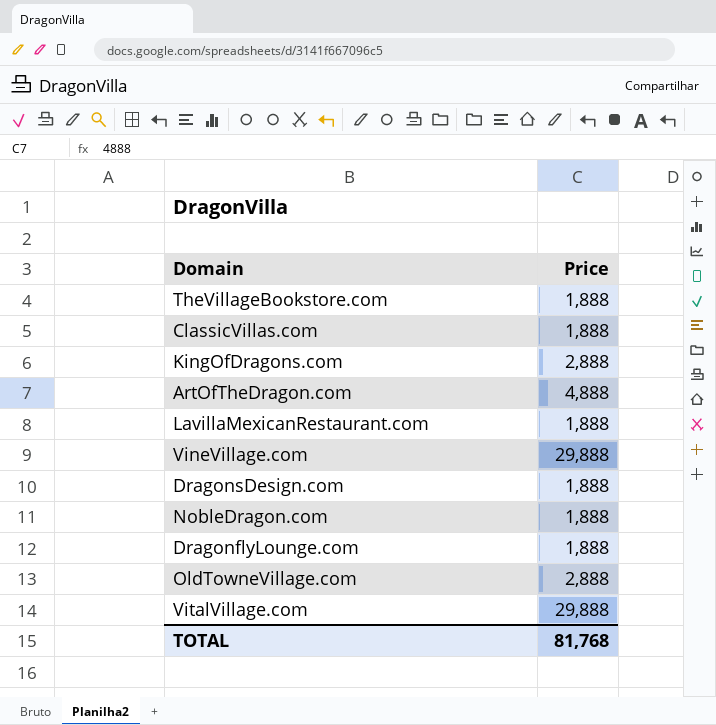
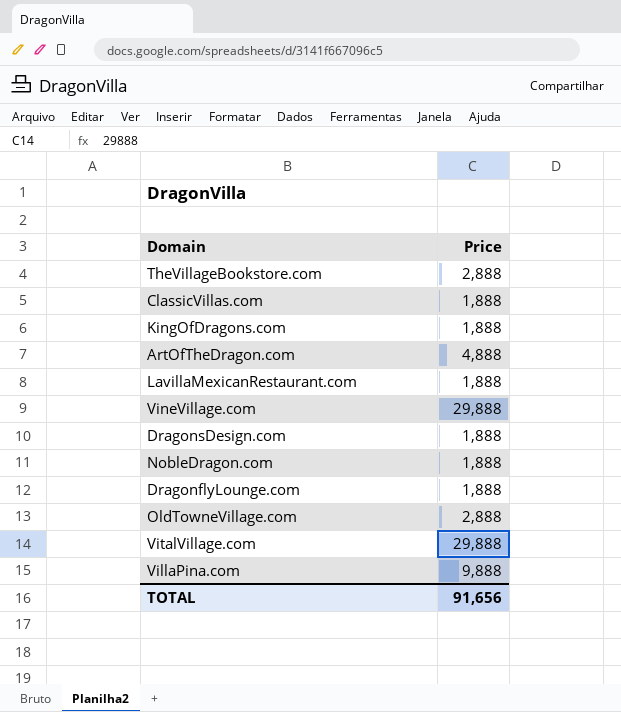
TheVillageBookstore.com | Price: 1,888 -> 2,888
KingOfDragons.com | Price: 2,888 -> 1,888
row VillaPina.com: none -> 9,888
TOTAL | Price: 81,768 -> 91,656

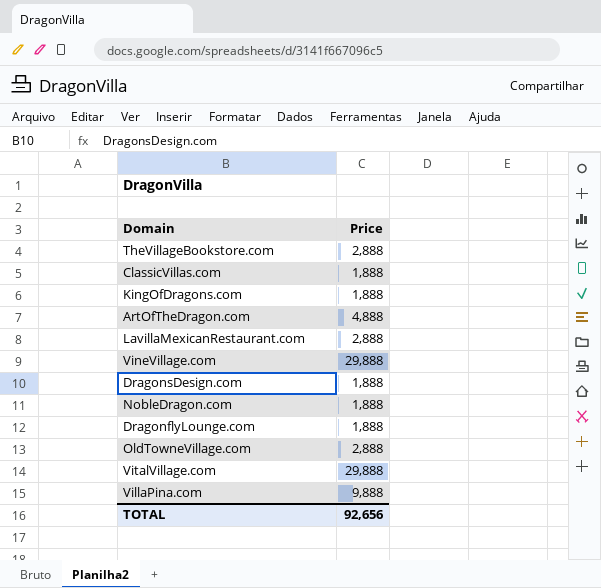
LavillaMexicanRestaurant.com | Price: 1,888 -> 2,888
TOTAL | Price: 91,656 -> 92,656

